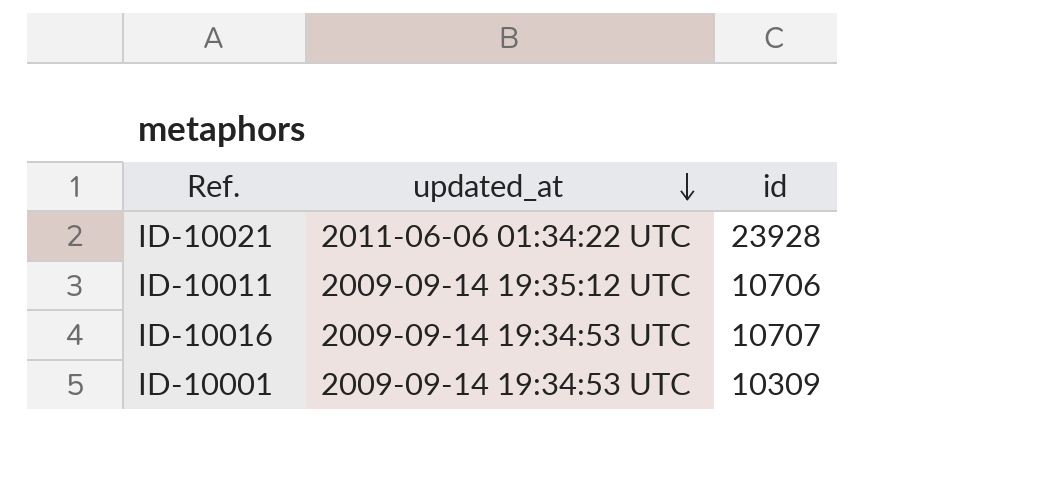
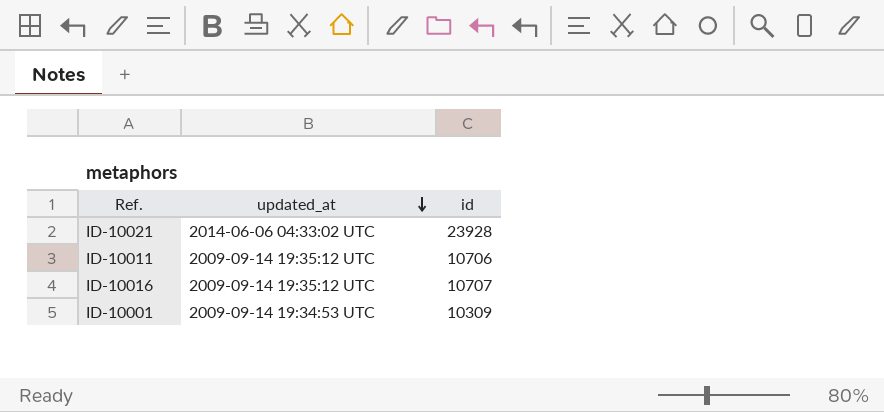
ID-10021 | updated_at: 2011-06-06 01:34:22 UTC -> 2014-06-06 04:33:02 UTC
ID-10016 | updated_at: 2009-09-14 19:34:53 UTC -> 2009-09-14 19:35:12 UTC

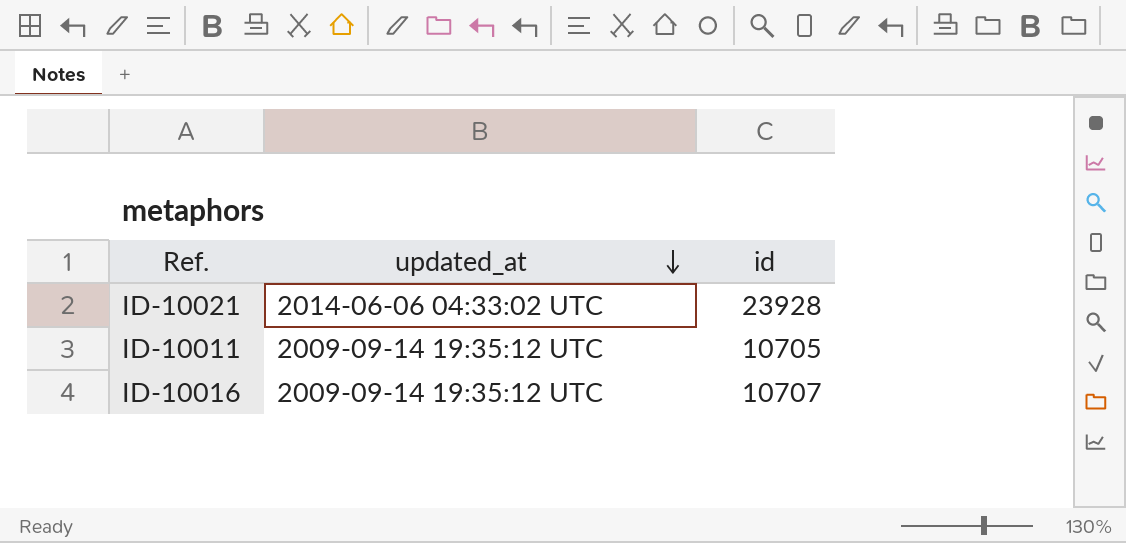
row ID-10001: 2009-09-14 19:34:53 UTC | 10309 -> none
ID-10011 | id: 10706 -> 10705

